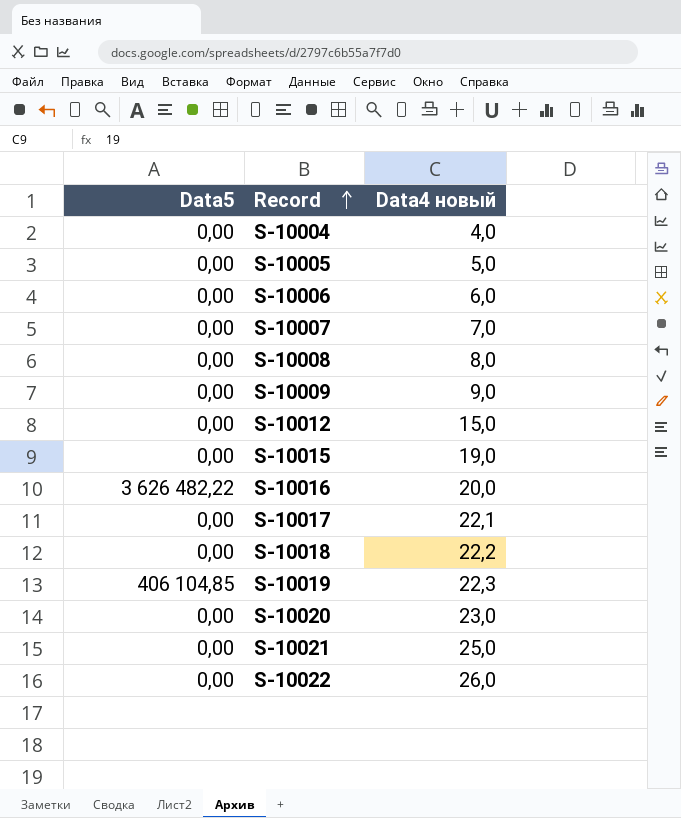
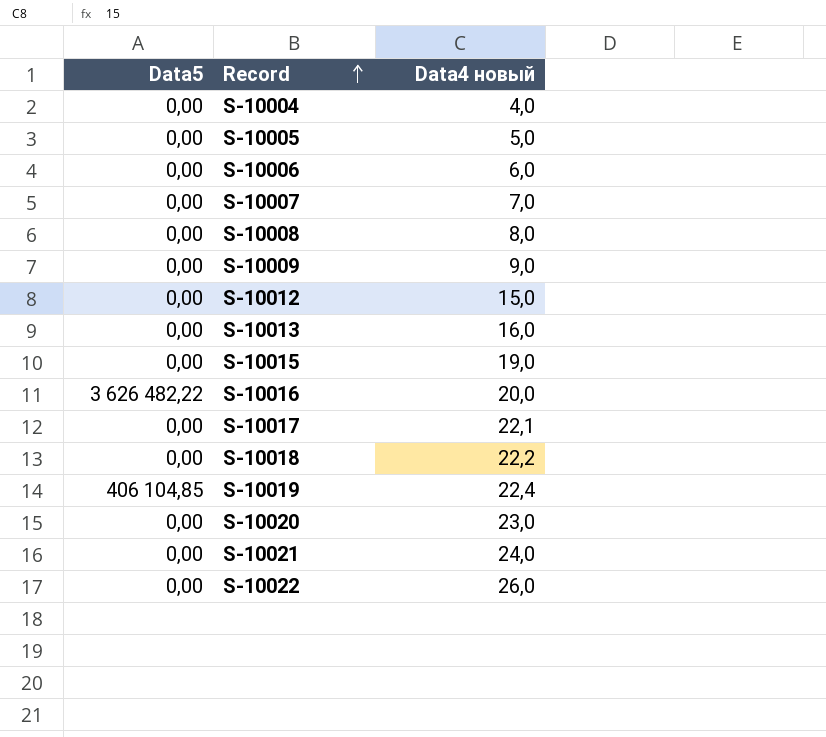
row S-10013: none -> 0,00 | 16,0
S-10019 | Data4 новый: 22,3 -> 22,4
S-10021 | Data4 новый: 25,0 -> 24,0

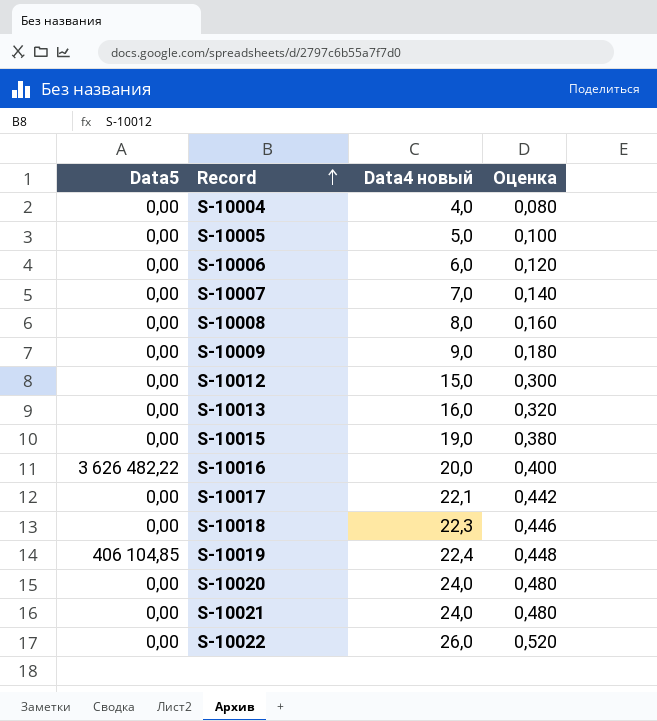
column Оценка | formula: none -> [Data4 новый] * 0,02
S-10018 | Data4 новый: 22,2 -> 22,3
S-10020 | Data4 новый: 23,0 -> 24,0

